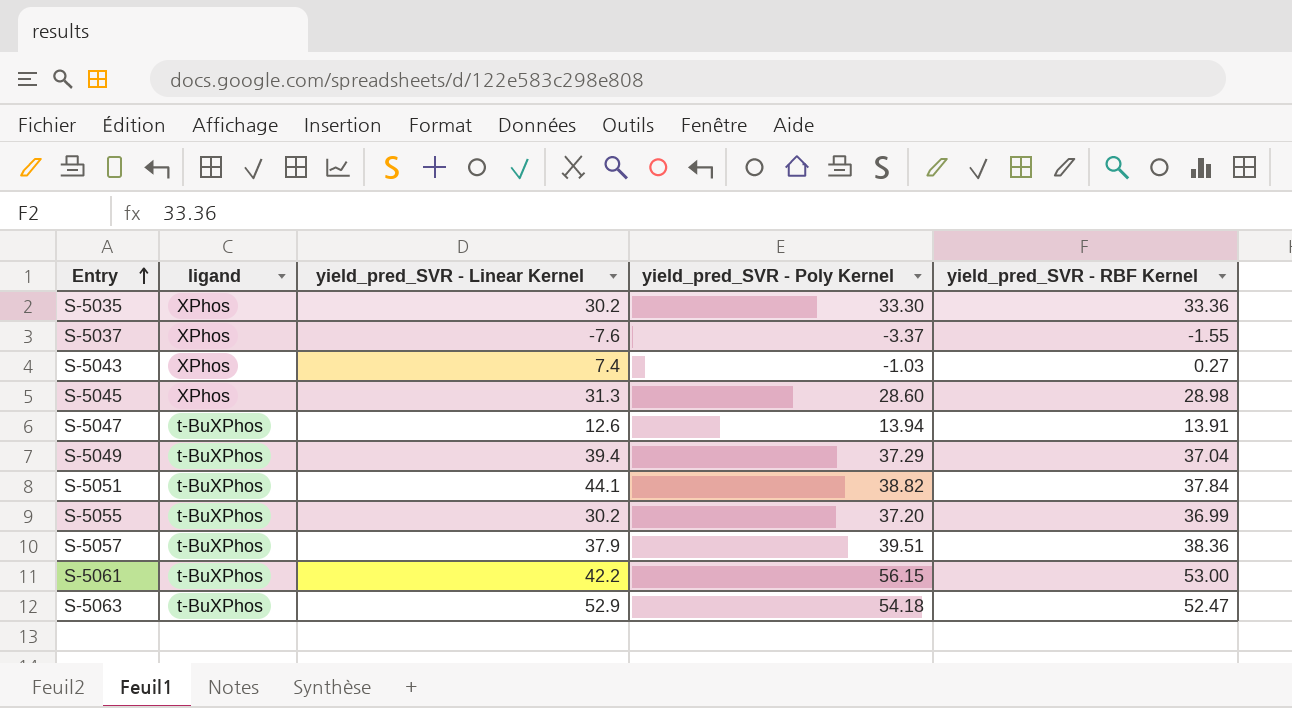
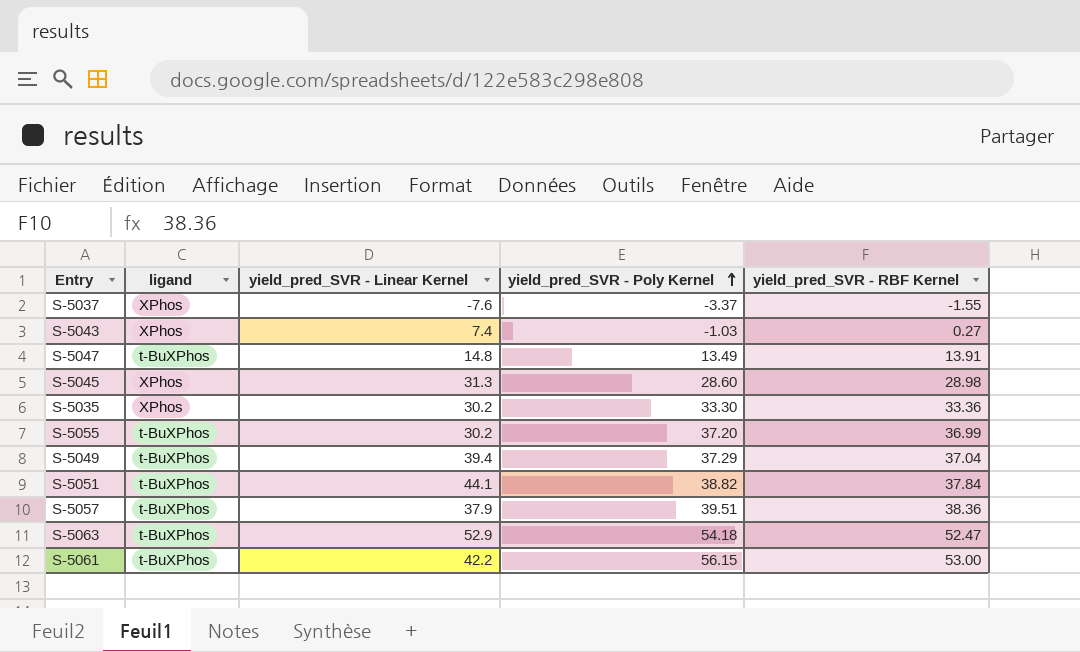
row order: Entry ascending -> yield_pred_SVR - Poly Kernel ascending
S-5047 | yield_pred_SVR - Linear Kernel: 12.6 -> 14.8
S-5047 | yield_pred_SVR - Poly Kernel: 13.94 -> 13.49

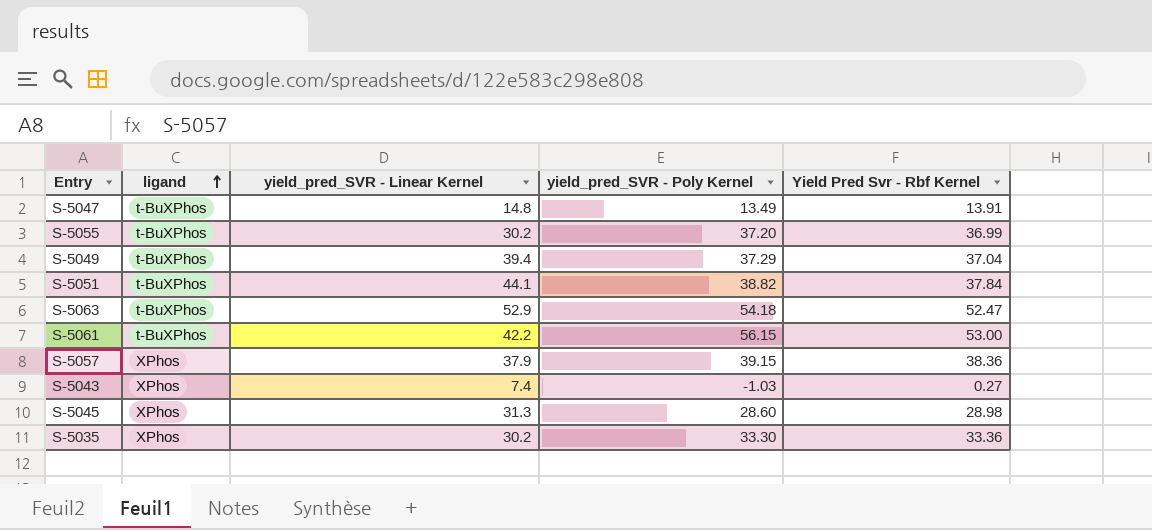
row order: yield_pred_SVR - Poly Kernel ascending -> ligand ascending
column name: yield_pred_SVR - RBF Kernel -> Yield Pred Svr - Rbf Kernel
row S-5037: XPhos | -7.6 | -3.37 | -1.55 -> none
S-5057 | ligand: t-BuXPhos -> XPhos
S-5057 | yield_pred_SVR - Poly Kernel: 39.51 -> 39.15

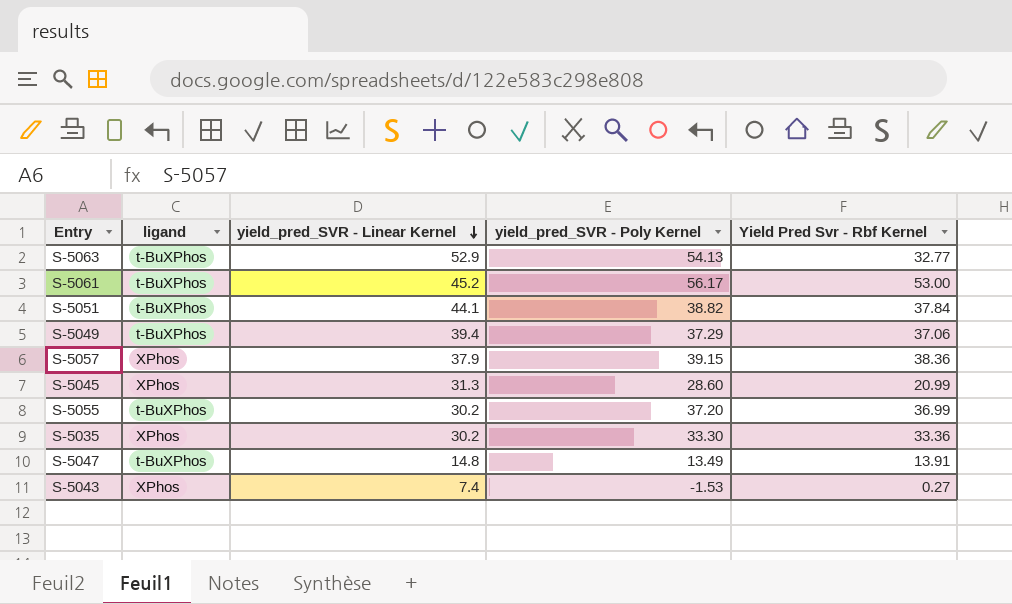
row order: ligand ascending -> yield_pred_SVR - Linear Kernel descending
S-5063 | yield_pred_SVR - Poly Kernel: 54.18 -> 54.13
S-5063 | Yield Pred Svr - Rbf Kernel: 52.47 -> 32.77
S-5061 | yield_pred_SVR - Linear Kernel: 42.2 -> 45.2
S-5061 | yield_pred_SVR - Poly Kernel: 56.15 -> 56.17
S-5049 | Yield Pred Svr - Rbf Kernel: 37.04 -> 37.06
S-5045 | Yield Pred Svr - Rbf Kernel: 28.98 -> 20.99
S-5043 | yield_pred_SVR - Poly Kernel: -1.03 -> -1.53

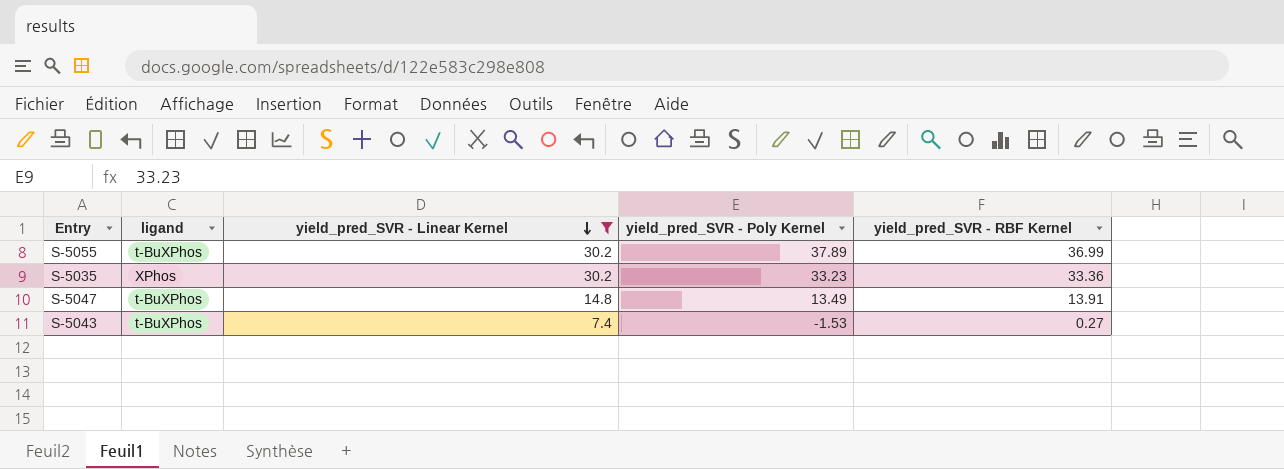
filter: none -> yield_pred_SVR - Linear Kernel <= 30.2
column name: Yield Pred Svr - Rbf Kernel -> yield_pred_SVR - RBF Kernel
S-5055 | yield_pred_SVR - Poly Kernel: 37.20 -> 37.89
S-5035 | yield_pred_SVR - Poly Kernel: 33.30 -> 33.23
S-5043 | ligand: XPhos -> t-BuXPhos

